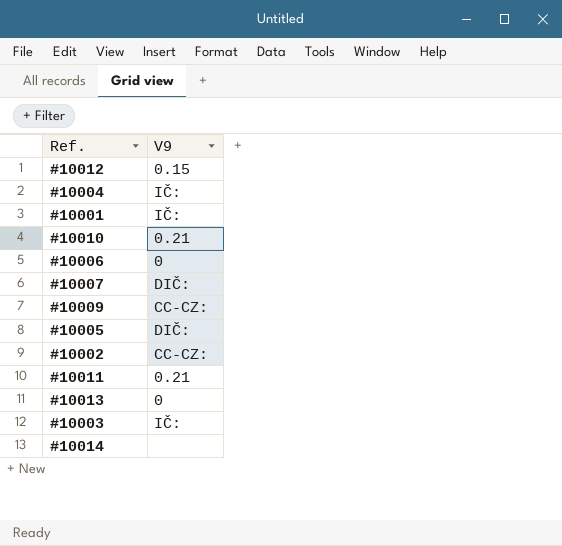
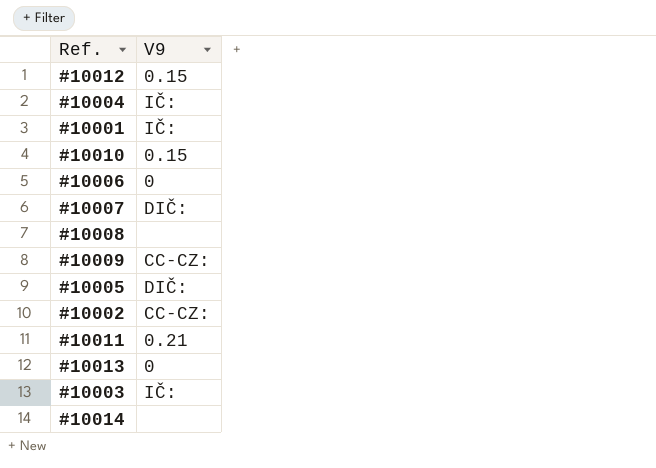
#10010 | V9: 0.21 -> 0.15
row #10008: none -> none

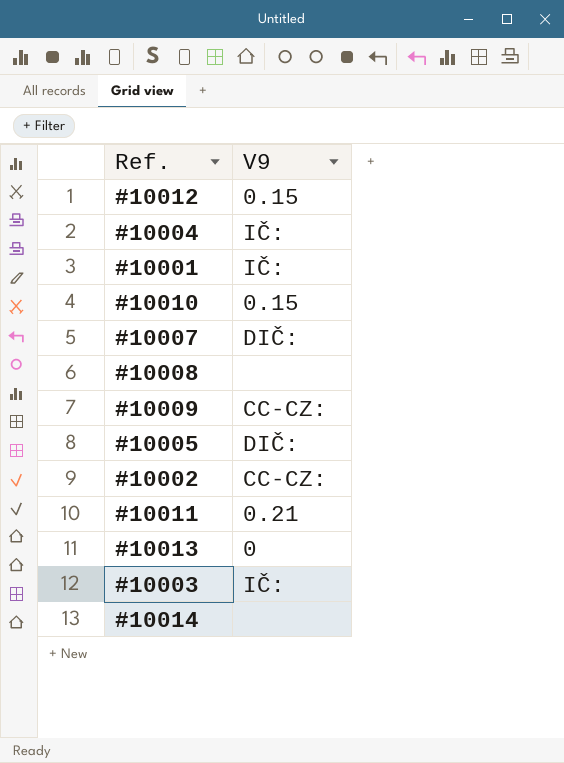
row #10006: 0 -> none

